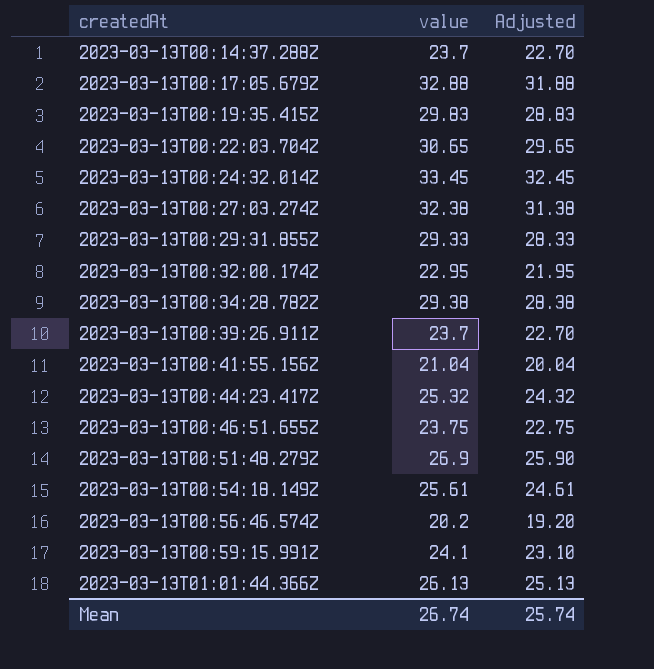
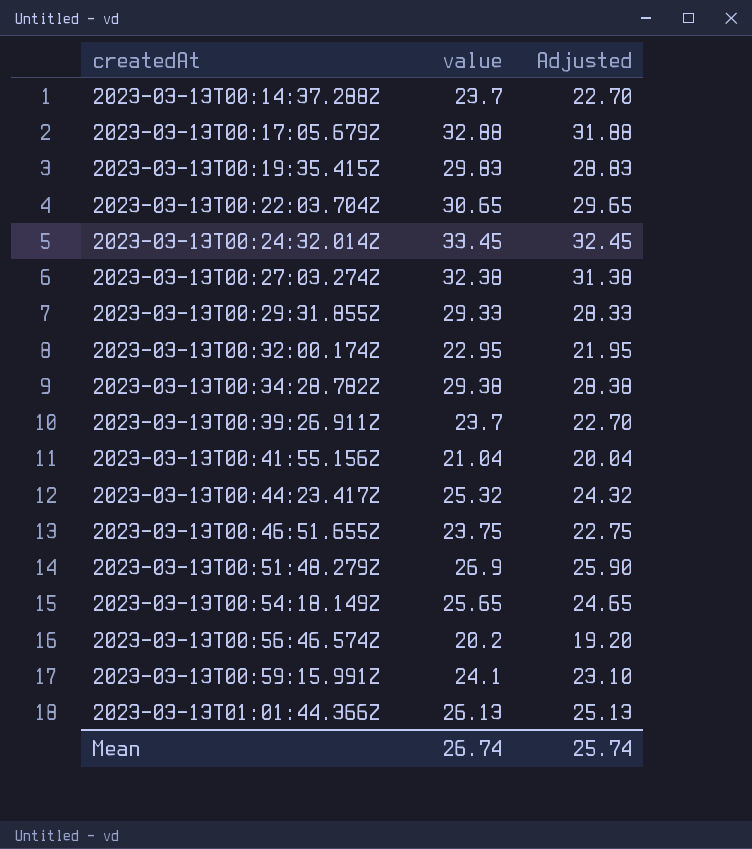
2023-03-13T00:54:18.149Z | value: 25.61 -> 25.65
2023-03-13T00:54:18.149Z | Adjusted: 24.61 -> 24.65

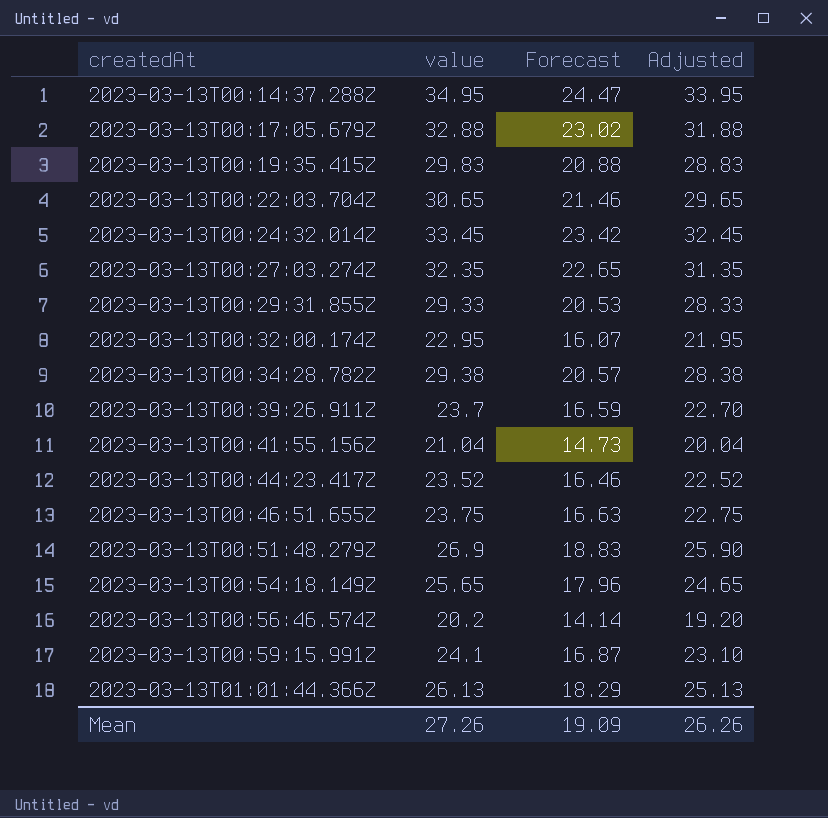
column Forecast | formula: none -> [value] * 0.7
2023-03-13T00:14:37.288Z | value: 23.7 -> 34.95
2023-03-13T00:14:37.288Z | Adjusted: 22.70 -> 33.95
2023-03-13T00:27:03.274Z | value: 32.38 -> 32.35
2023-03-13T00:27:03.274Z | Adjusted: 31.38 -> 31.35
2023-03-13T00:44:23.417Z | value: 25.32 -> 23.52
2023-03-13T00:44:23.417Z | Adjusted: 24.32 -> 22.52
Mean | value: 26.74 -> 27.26
Mean | Adjusted: 25.74 -> 26.26

